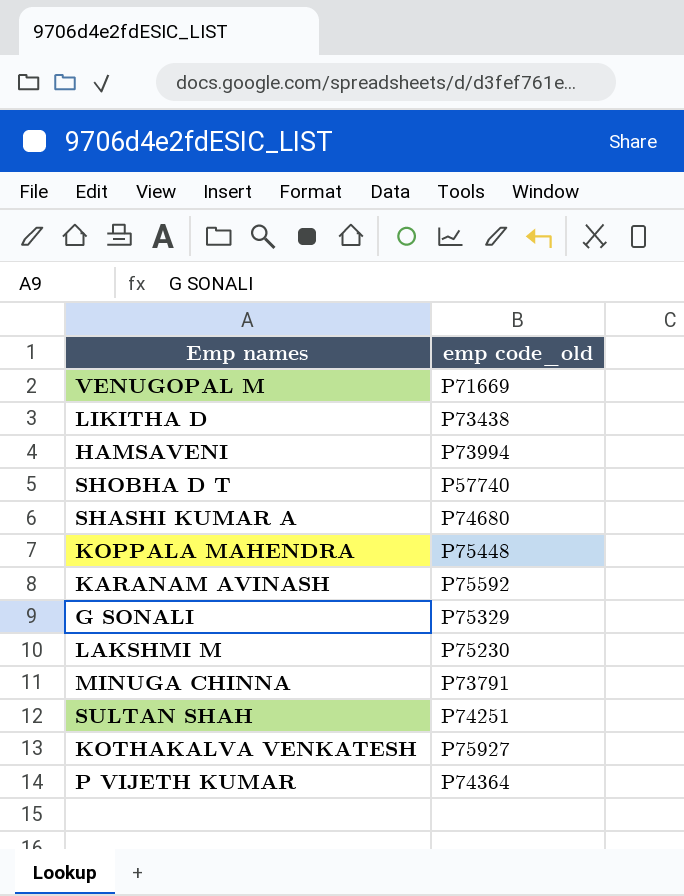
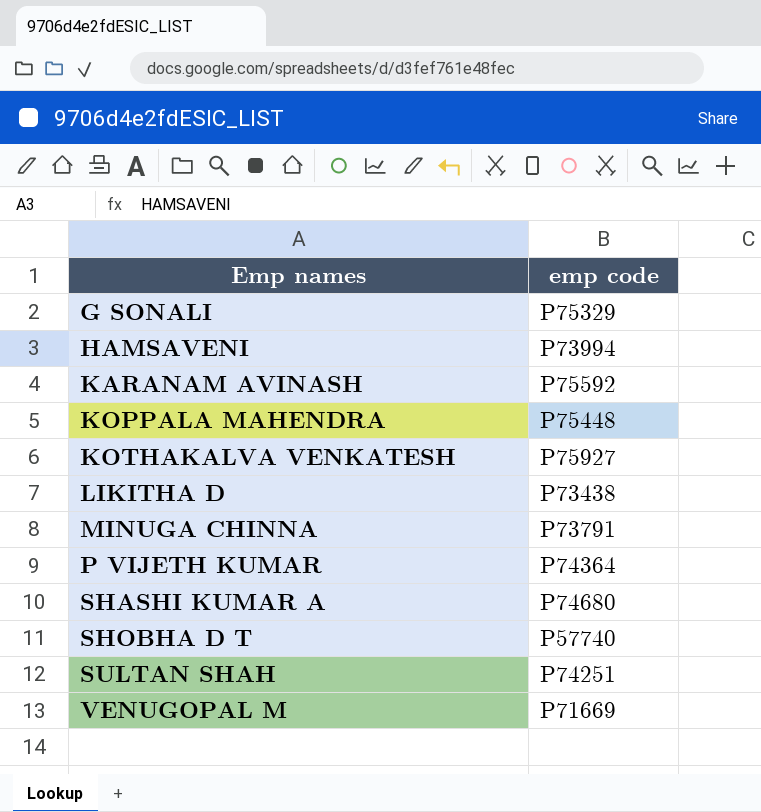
row order: none -> Emp names ascending
column name: emp code_old -> emp code
row LAKSHMI M: P75230 -> none

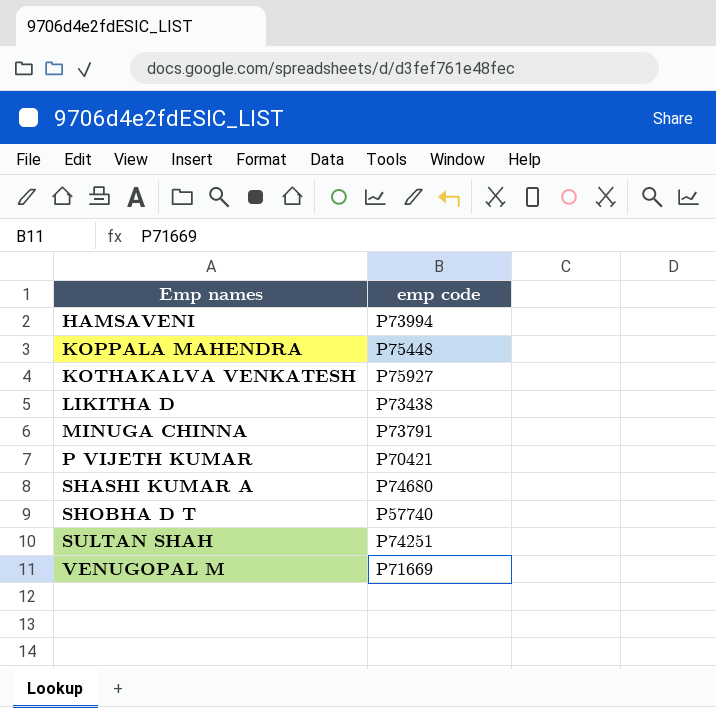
row G SONALI: P75329 -> none
row KARANAM AVINASH: P75592 -> none
P VIJETH KUMAR | emp code: P74364 -> P70421

